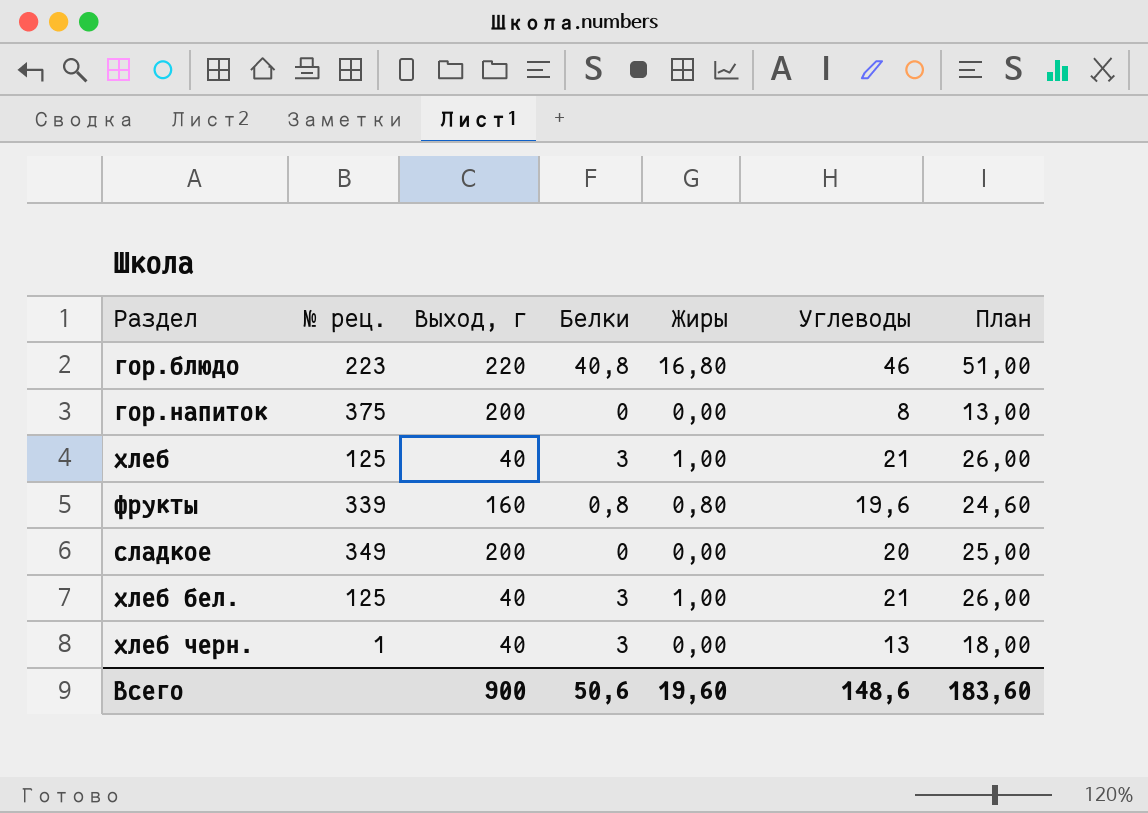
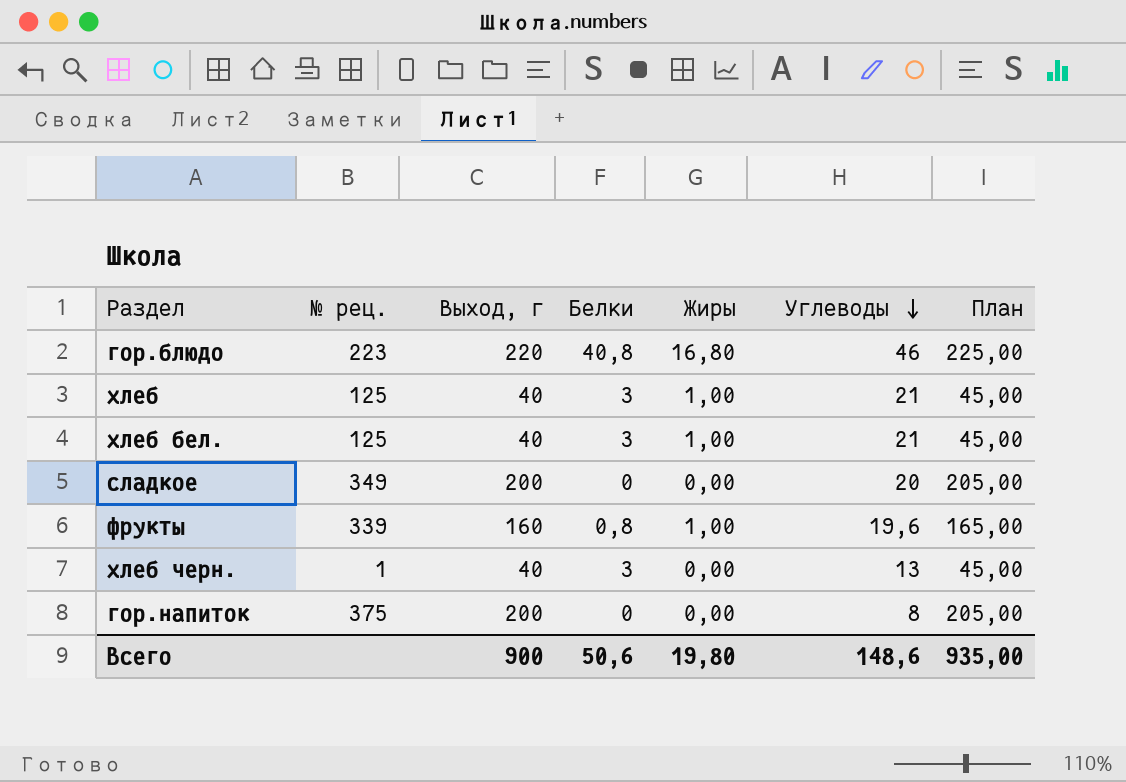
row order: none -> Углеводы descending
column План | formula: [Углеводы] + 5 -> [Выход, г] + 5
фрукты | Жиры: 0,80 -> 1,00
Всего | Жиры: 19,60 -> 19,80
Всего | План: 183,60 -> 935,00

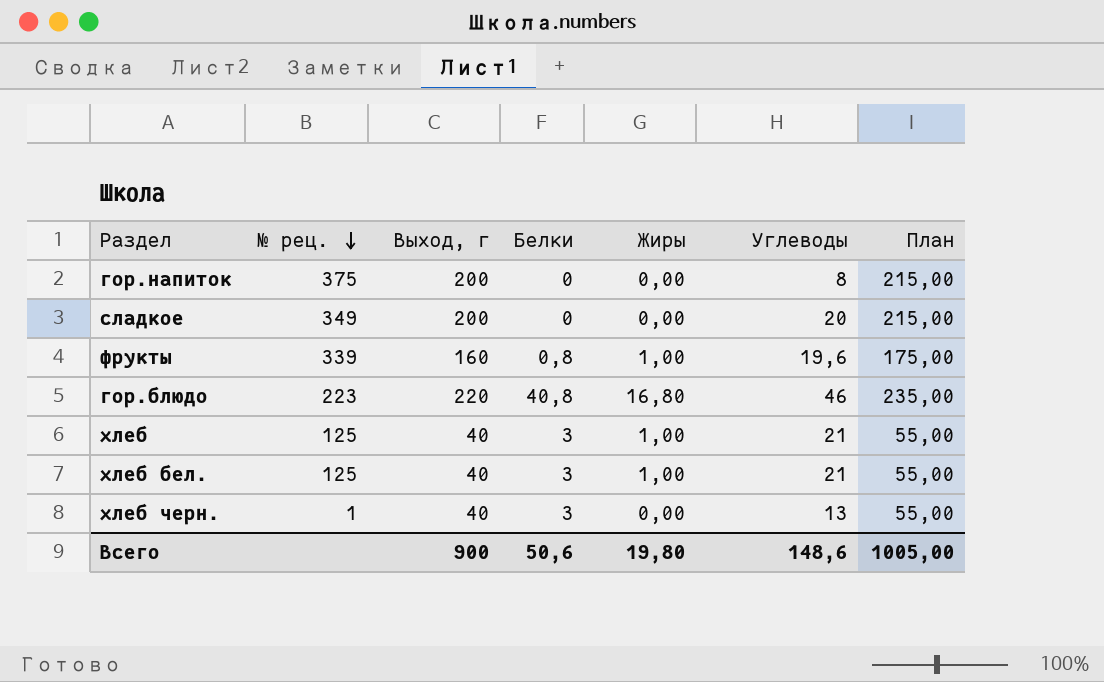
row order: Углеводы descending -> № рец. descending
column План | formula: [Выход, г] + 5 -> [Выход, г] + 15
Всего | План: 935,00 -> 1005,00

